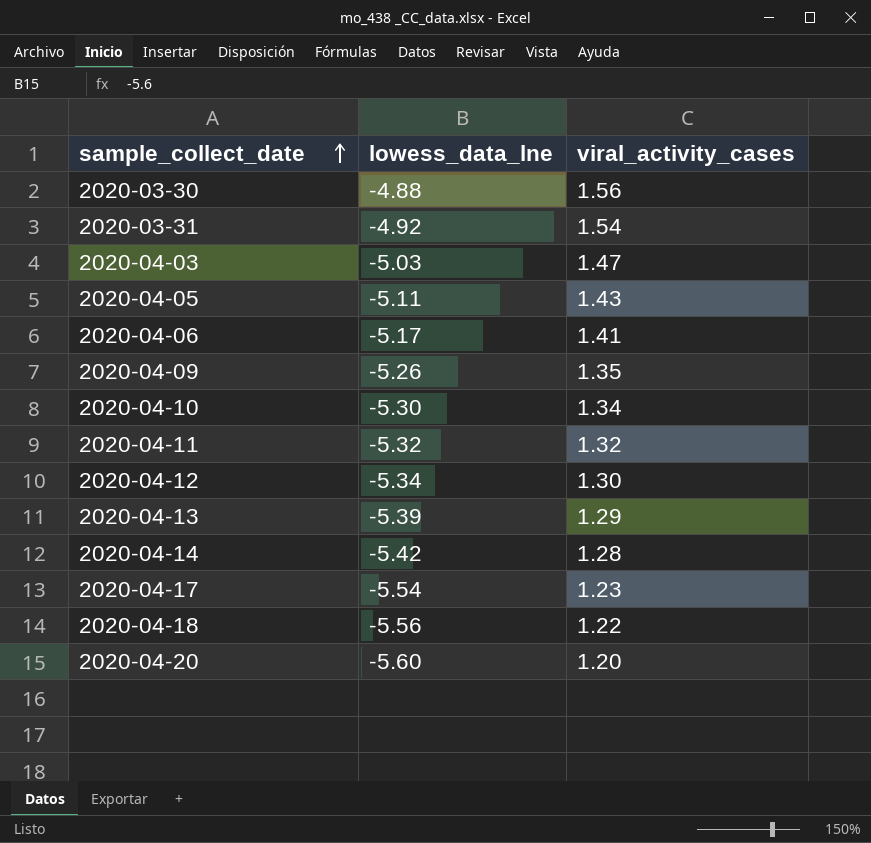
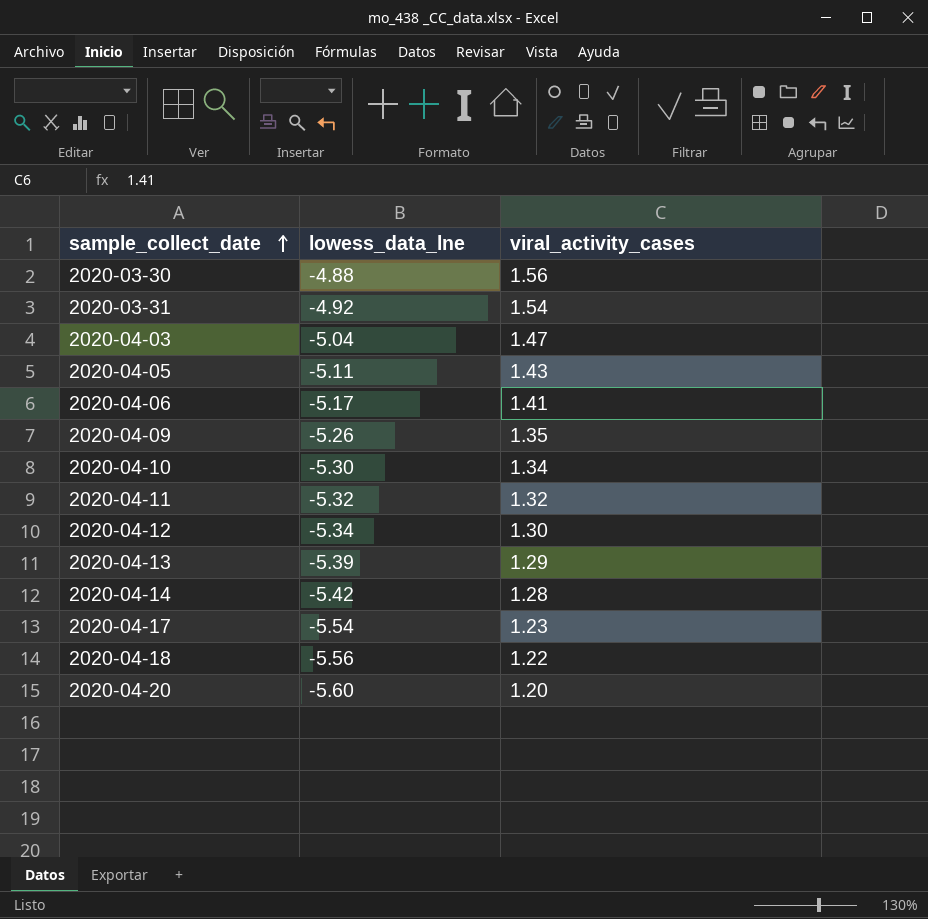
2020-04-03 | lowess_data_lne: -5.03 -> -5.04

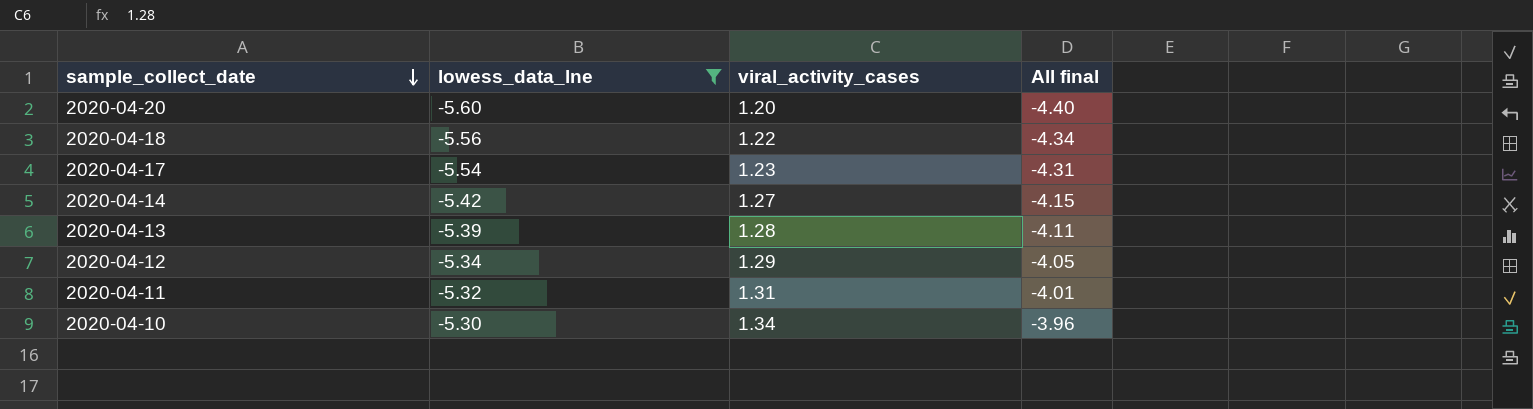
filter: none -> lowess_data_lne <= -5.30
row order: sample_collect_date ascending -> sample_collect_date descending
column All final | formula: none -> [lowess_data_lne] + [viral_activity_cases]
2020-04-14 | viral_activity_cases: 1.28 -> 1.27
2020-04-13 | viral_activity_cases: 1.29 -> 1.28
2020-04-12 | viral_activity_cases: 1.30 -> 1.29
2020-04-11 | viral_activity_cases: 1.32 -> 1.31

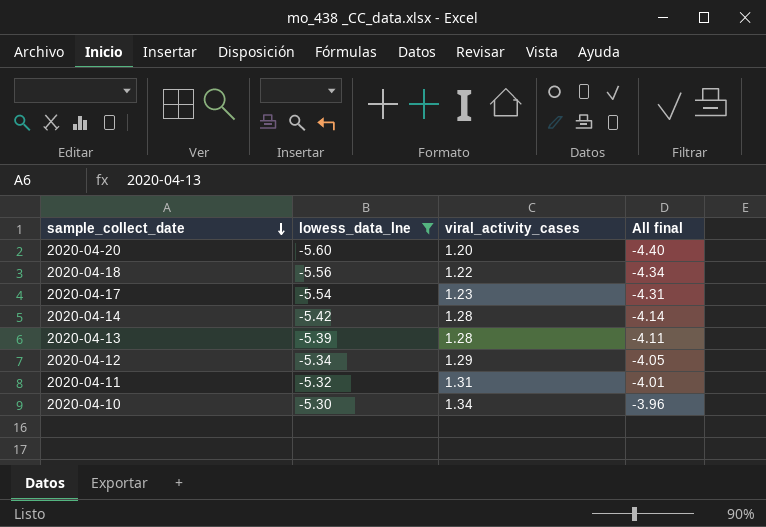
2020-04-14 | viral_activity_cases: 1.27 -> 1.28
2020-04-14 | All final: -4.15 -> -4.14

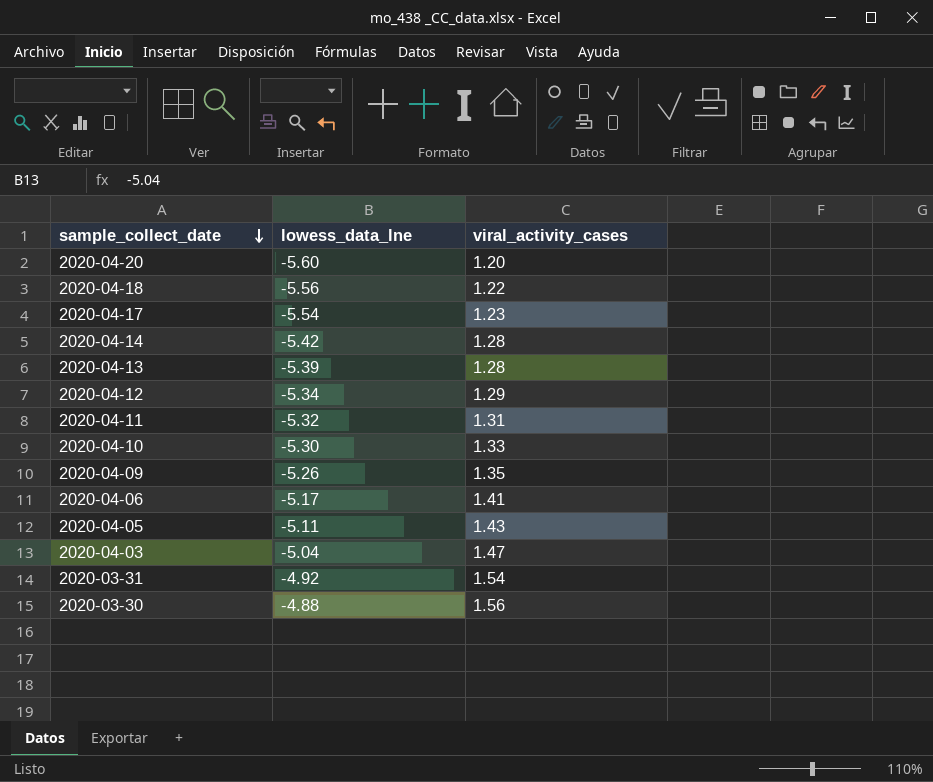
filter: lowess_data_lne <= -5.30 -> none
column All final | formula: [lowess_data_lne] + [viral_activity_cases] -> none
2020-04-10 | viral_activity_cases: 1.34 -> 1.33

